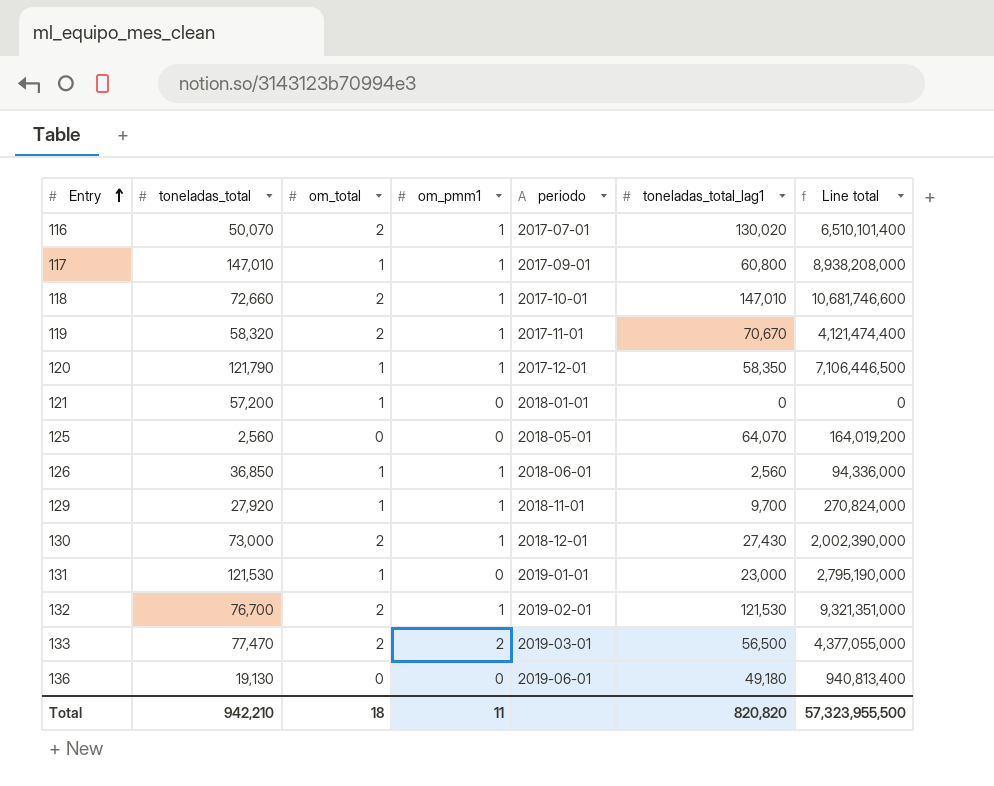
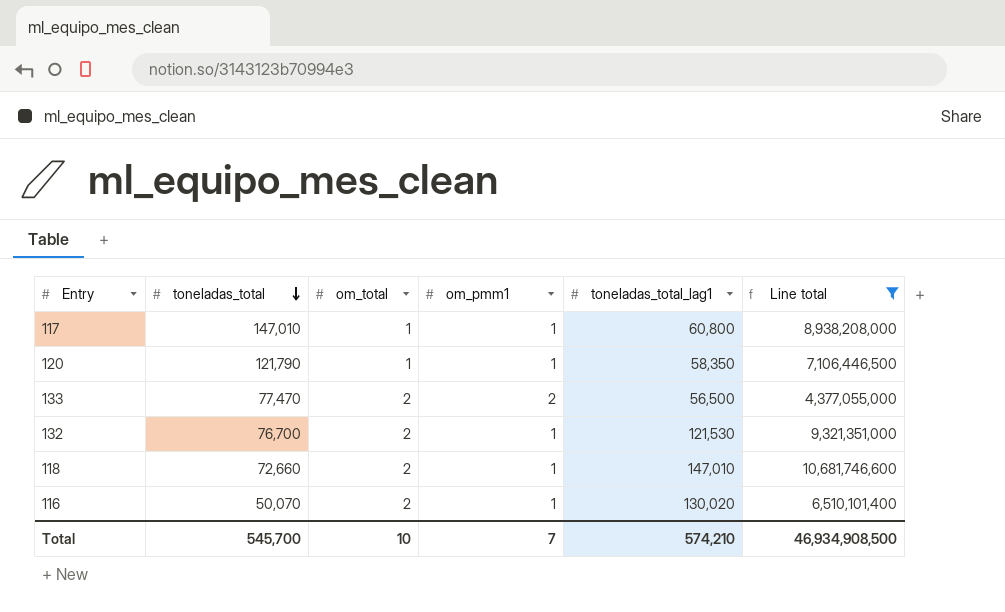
filter: none -> Line total >= 4,377,055,000
row order: Entry ascending -> toneladas_total descending
column periodo | position: 5 -> none
Total | toneladas_total: 942,210 -> 545,700
Total | om_total: 18 -> 10
Total | om_pmm1: 11 -> 7
Total | toneladas_total_lag1: 820,820 -> 574,210
Total | Line total: 57,323,955,500 -> 46,934,908,500

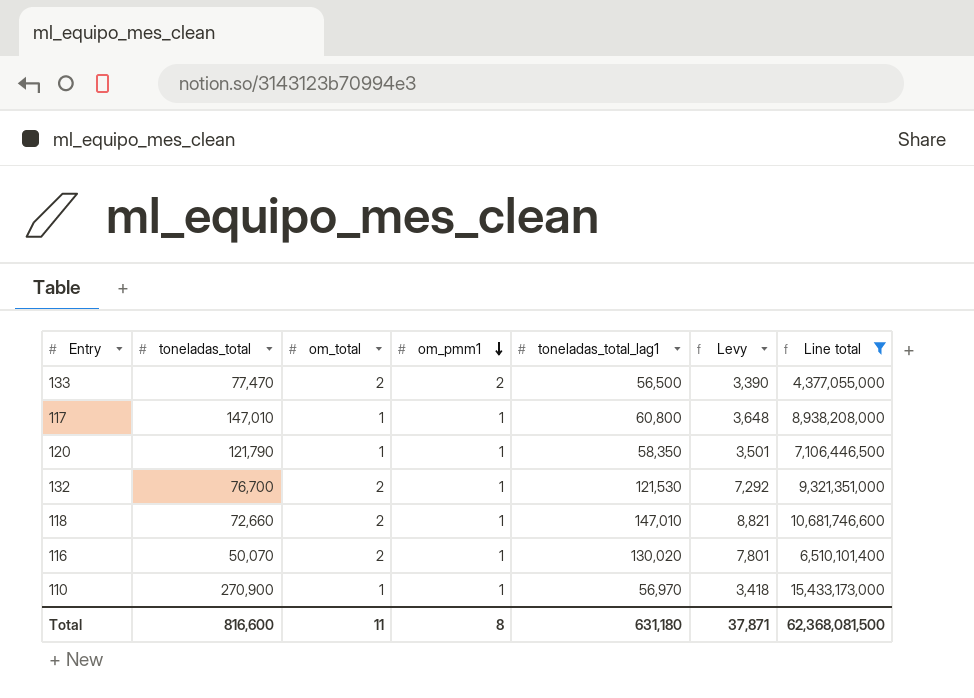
row order: toneladas_total descending -> om_pmm1 descending
column Levy | formula: none -> [toneladas_total_lag1] * 0.06
row 110: none -> 270,900 | 1 | 1 | 56,970 | 3,418 | 15,433,173,000
Total | toneladas_total: 545,700 -> 816,600
Total | om_total: 10 -> 11
Total | om_pmm1: 7 -> 8
Total | toneladas_total_lag1: 574,210 -> 631,180
Total | Line total: 46,934,908,500 -> 62,368,081,500

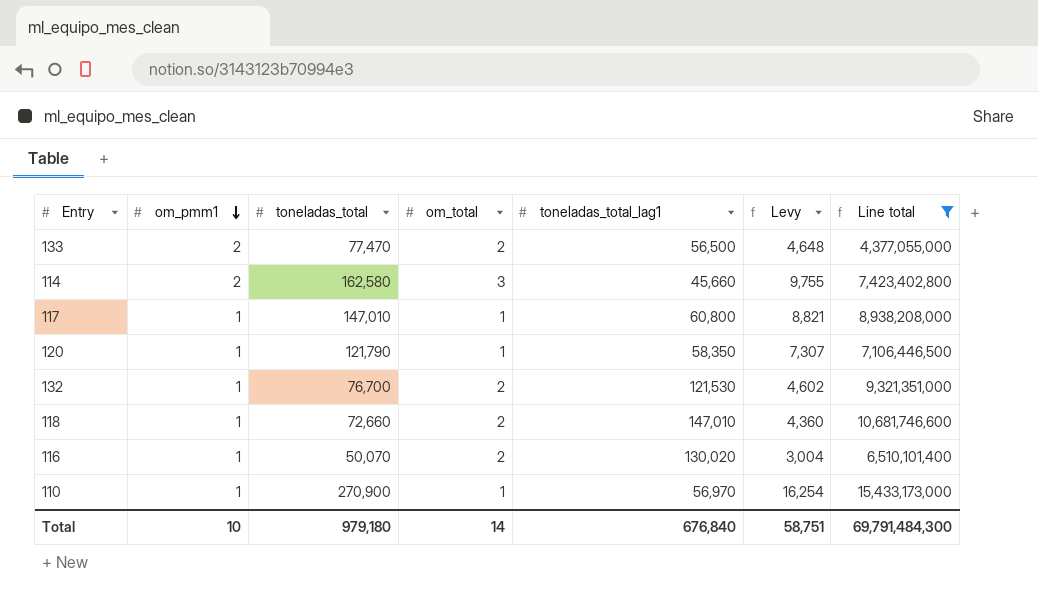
column om_pmm1 | position: 4 -> 2
column Levy | formula: [toneladas_total_lag1] * 0.06 -> [toneladas_total] * 0.06
row 114: none -> 2 | 162,580 | 3 | 45,660 | 9,755 | 7,423,402,800
Total | om_pmm1: 8 -> 10
Total | toneladas_total: 816,600 -> 979,180
Total | om_total: 11 -> 14
Total | toneladas_total_lag1: 631,180 -> 676,840
Total | Levy: 37,871 -> 58,751
Total | Line total: 62,368,081,500 -> 69,791,484,300

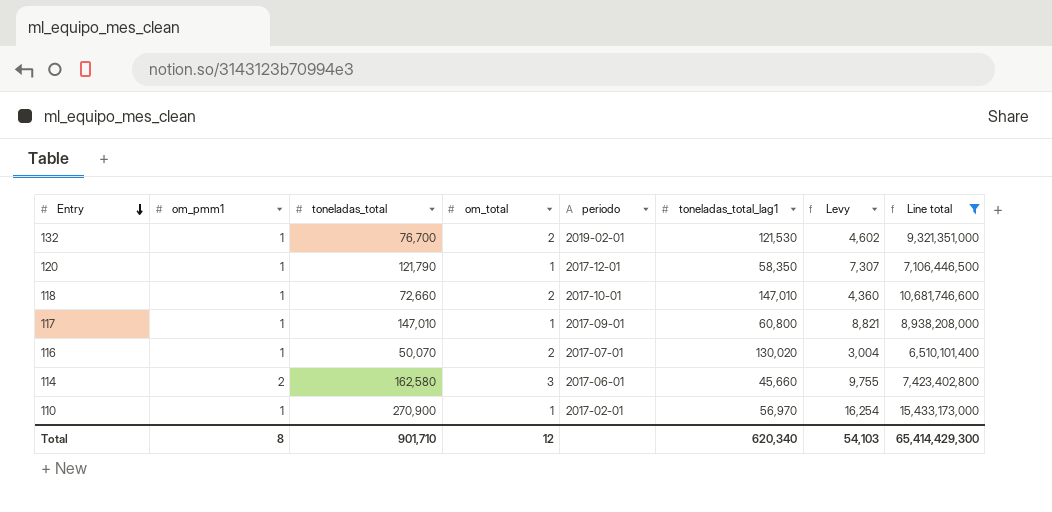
row order: om_pmm1 descending -> Entry descending
column periodo | position: none -> 5
row 133: 2 | 77,470 | 2 | 56,500 | 4,648 | 4,377,055,000 -> none
Total | om_pmm1: 10 -> 8
Total | toneladas_total: 979,180 -> 901,710
Total | om_total: 14 -> 12
Total | toneladas_total_lag1: 676,840 -> 620,340
Total | Levy: 58,751 -> 54,103
Total | Line total: 69,791,484,300 -> 65,414,429,300

